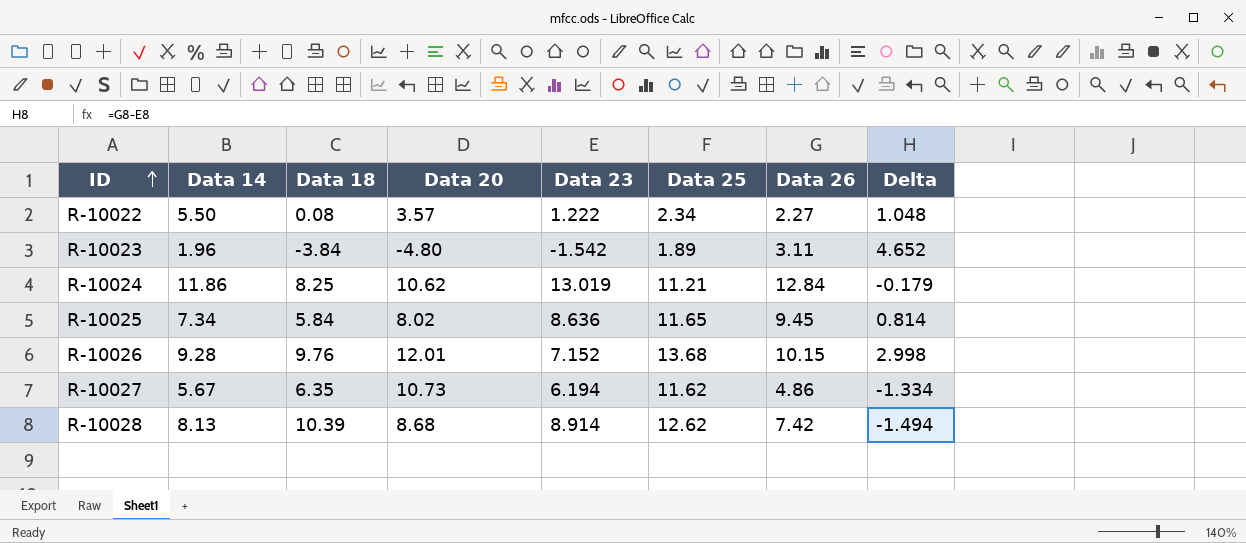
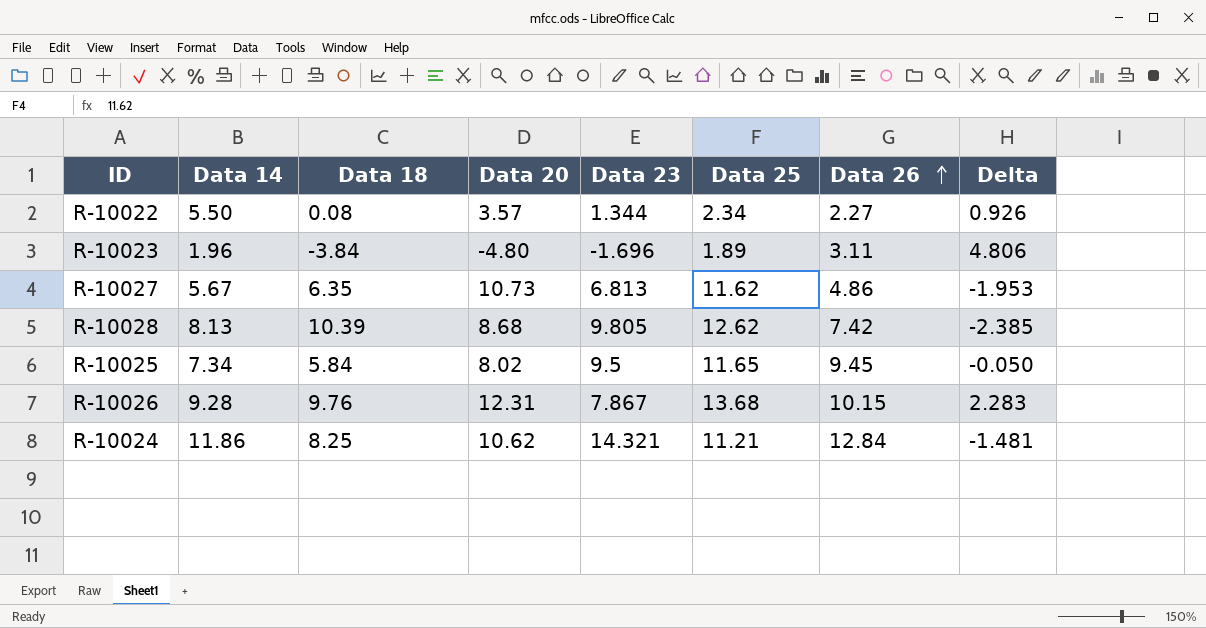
row order: ID ascending -> Data 26 ascending
R-10022 | Data 23: 1.222 -> 1.344
R-10022 | Delta: 1.048 -> 0.926
R-10023 | Data 23: -1.542 -> -1.696
R-10023 | Delta: 4.652 -> 4.806
R-10027 | Data 23: 6.194 -> 6.813
R-10027 | Delta: -1.334 -> -1.953
R-10028 | Data 23: 8.914 -> 9.805
R-10028 | Delta: -1.494 -> -2.385
R-10025 | Data 23: 8.636 -> 9.5
R-10025 | Delta: 0.814 -> -0.050
R-10026 | Data 20: 12.01 -> 12.31
R-10026 | Data 23: 7.152 -> 7.867
R-10026 | Delta: 2.998 -> 2.283
R-10024 | Data 23: 13.019 -> 14.321
R-10024 | Delta: -0.179 -> -1.481

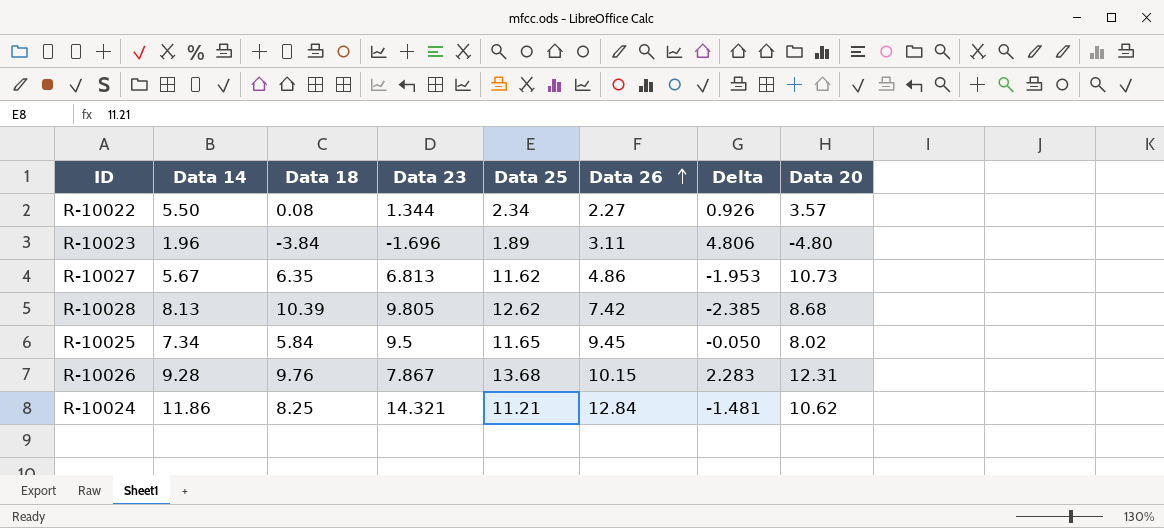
column Data 20 | position: 4 -> 8

